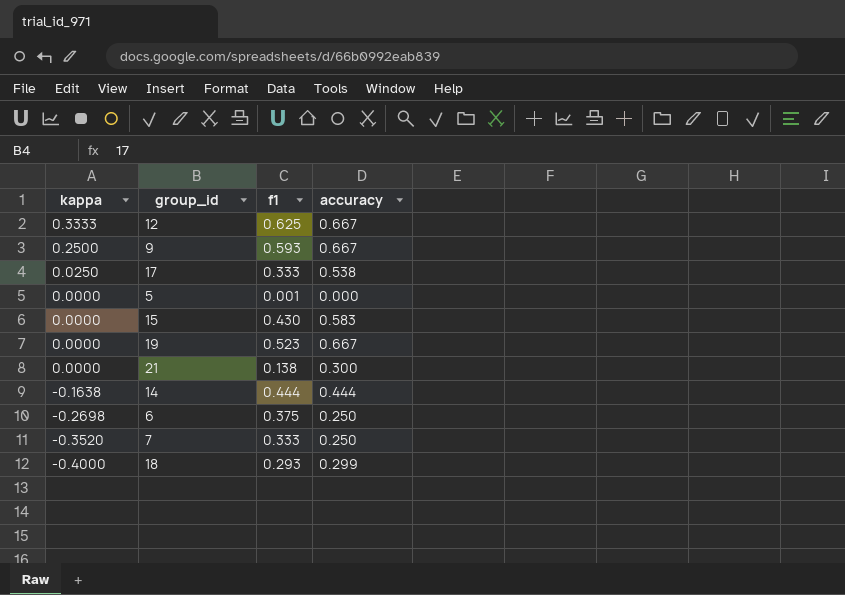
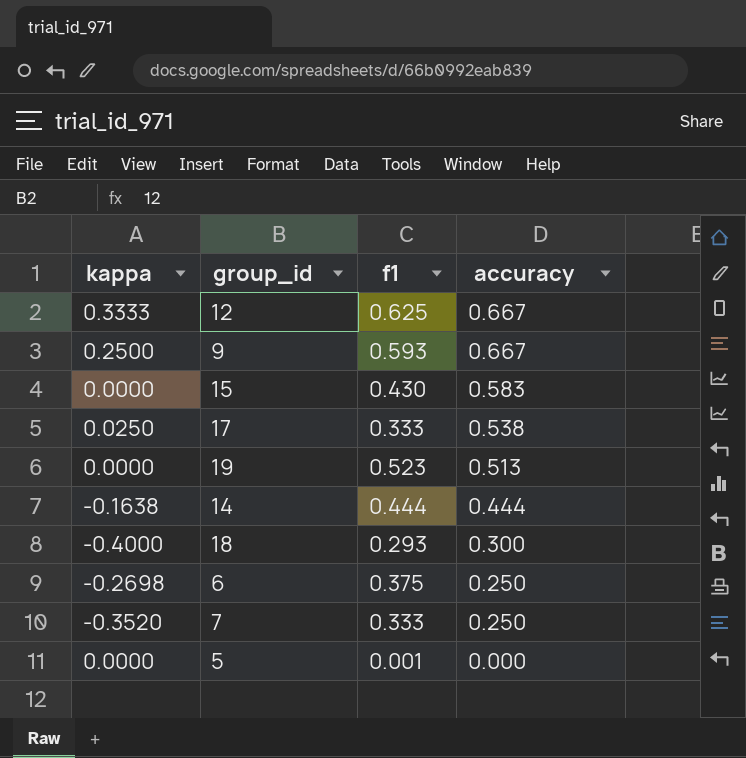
row order: kappa descending -> accuracy descending
row 21: 0.0000 | 0.138 | 0.300 -> none
19 | accuracy: 0.667 -> 0.513
18 | accuracy: 0.299 -> 0.300

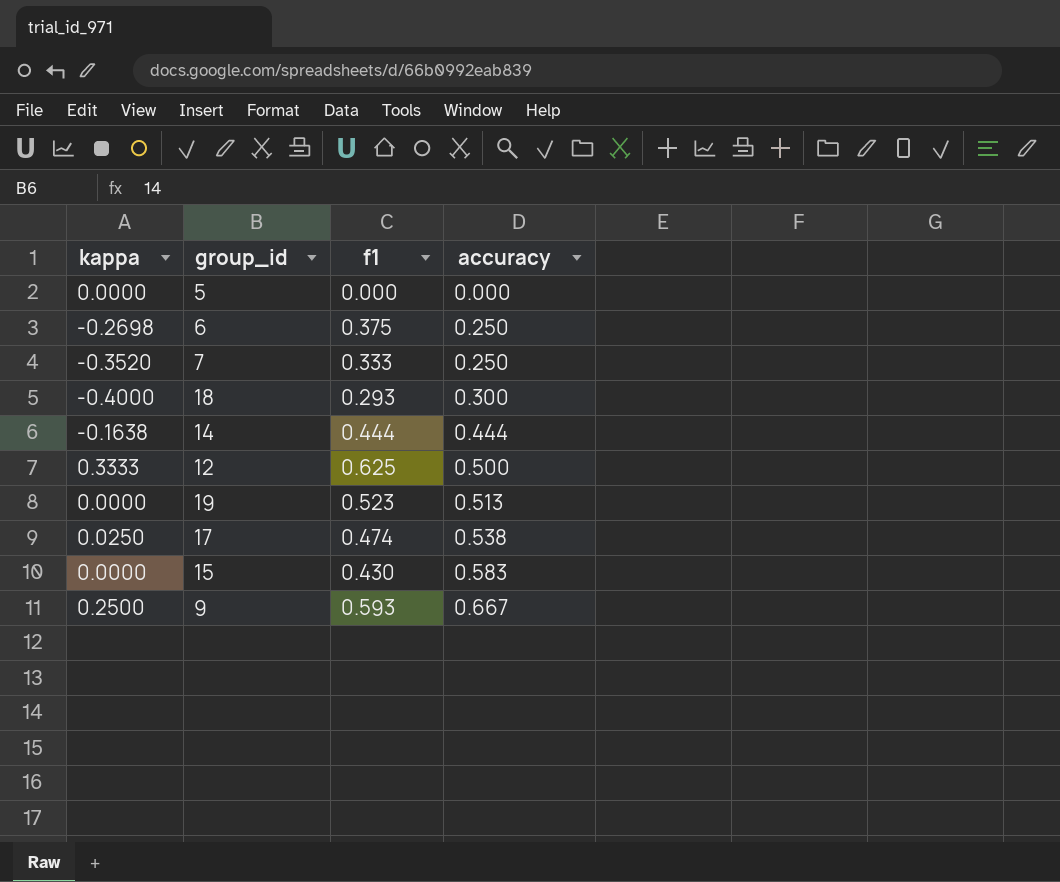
row order: accuracy descending -> accuracy ascending
5 | f1: 0.001 -> 0.000
12 | accuracy: 0.667 -> 0.500
17 | f1: 0.333 -> 0.474

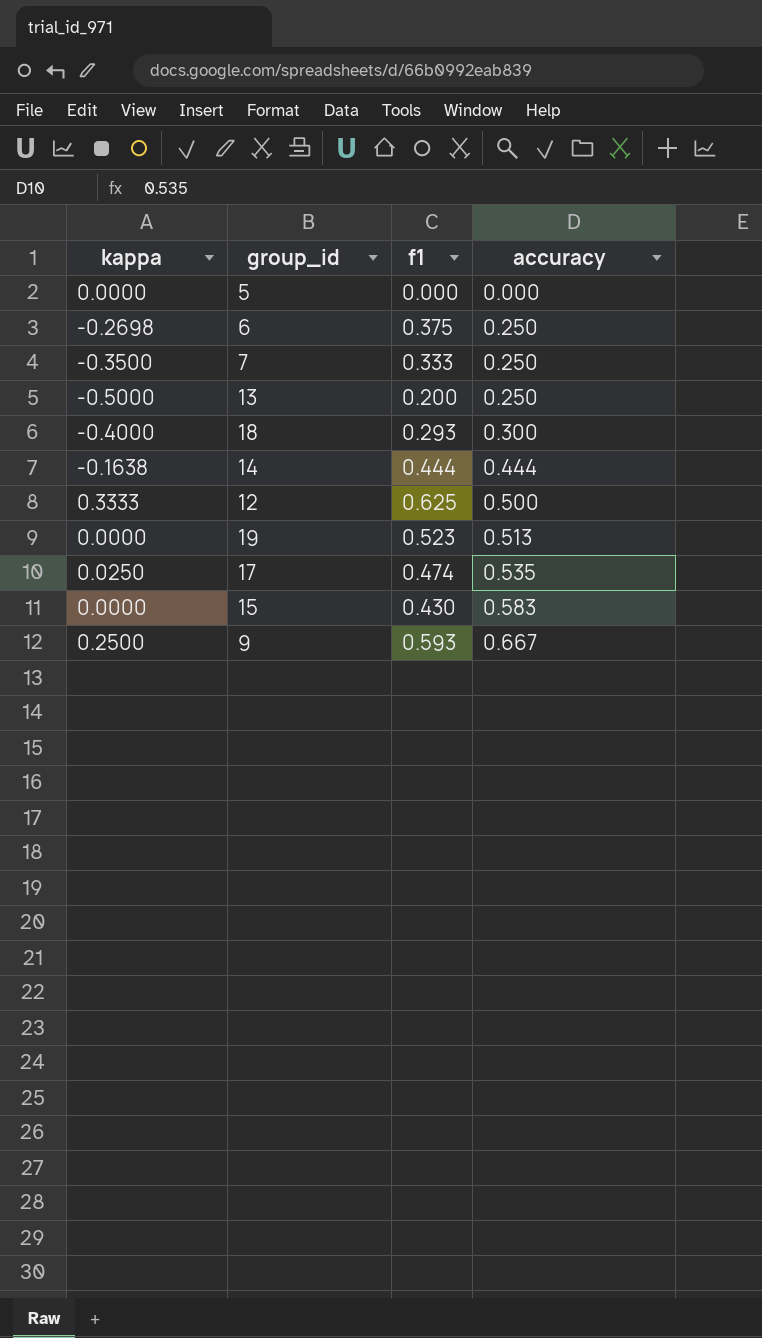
7 | kappa: -0.3520 -> -0.3500
row 13: none -> -0.5000 | 0.200 | 0.250
17 | accuracy: 0.538 -> 0.535

